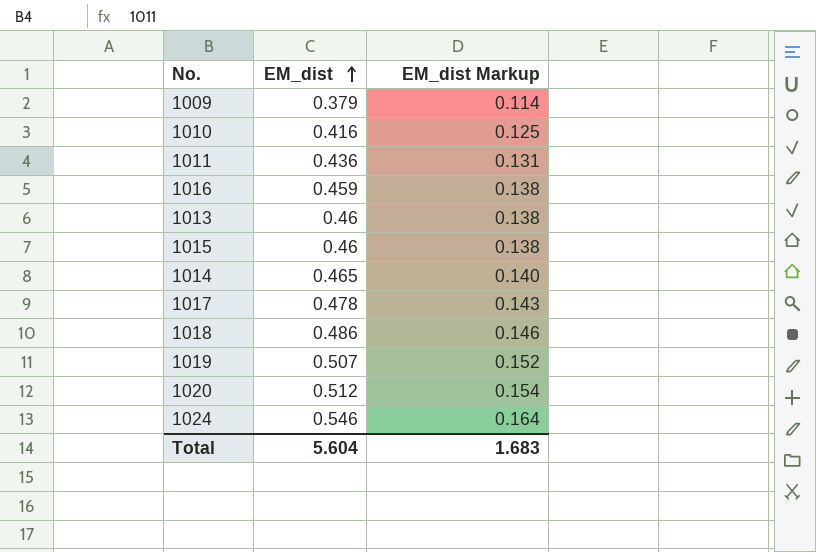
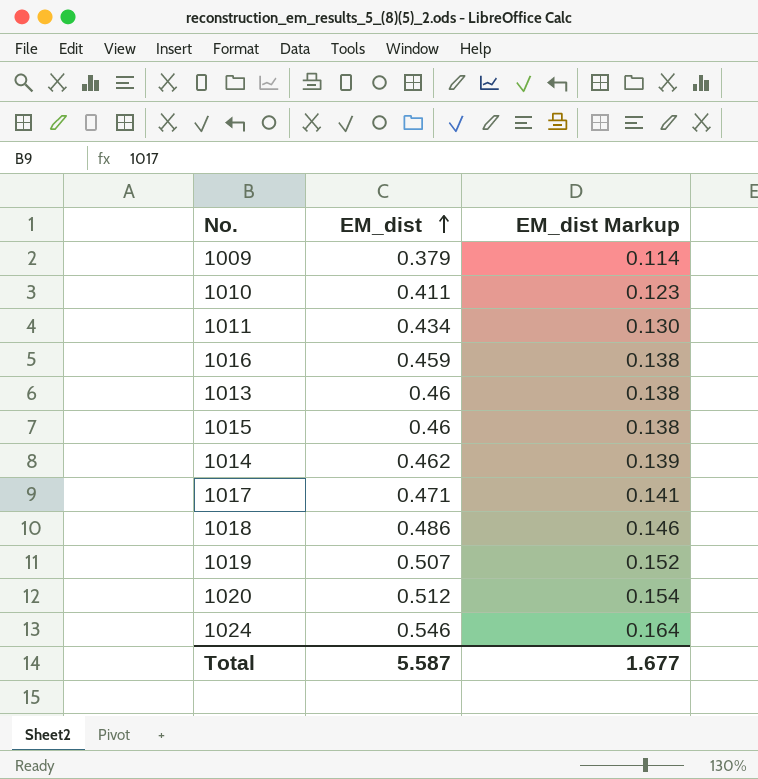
1010 | EM_dist: 0.416 -> 0.411
1010 | EM_dist Markup: 0.125 -> 0.123
1011 | EM_dist: 0.436 -> 0.434
1011 | EM_dist Markup: 0.131 -> 0.130
1014 | EM_dist: 0.465 -> 0.462
1014 | EM_dist Markup: 0.140 -> 0.139
1017 | EM_dist: 0.478 -> 0.471
1017 | EM_dist Markup: 0.143 -> 0.141
Total | EM_dist: 5.604 -> 5.587
Total | EM_dist Markup: 1.683 -> 1.677

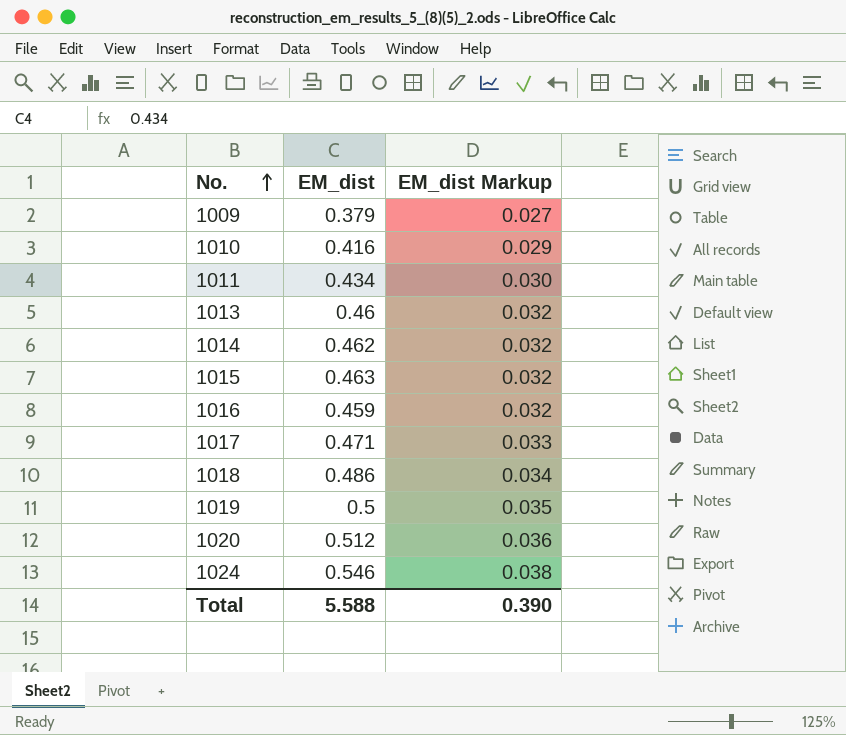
row order: EM_dist ascending -> No. ascending
column EM_dist Markup | formula: [EM_dist] * 0.3 -> [EM_dist] * 0.07
1010 | EM_dist: 0.411 -> 0.416
1015 | EM_dist: 0.46 -> 0.463
1019 | EM_dist: 0.507 -> 0.5
Total | EM_dist: 5.587 -> 5.588
Total | EM_dist Markup: 1.677 -> 0.390

